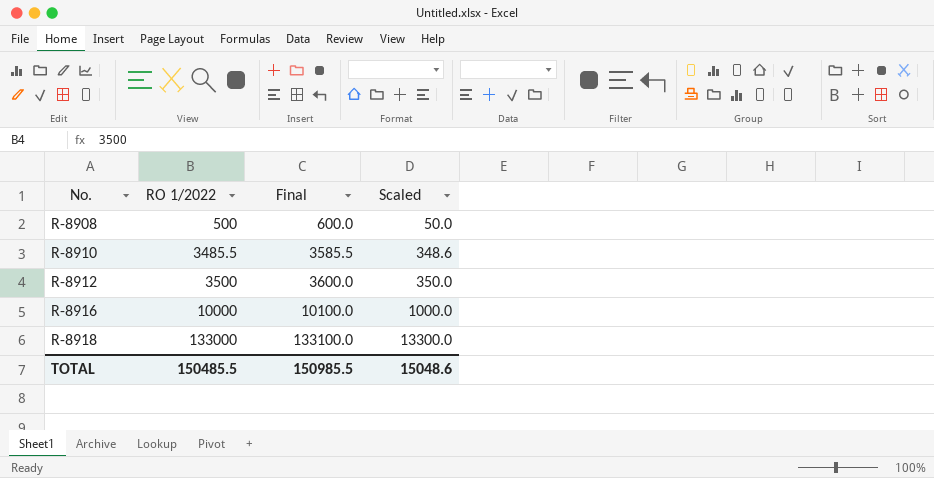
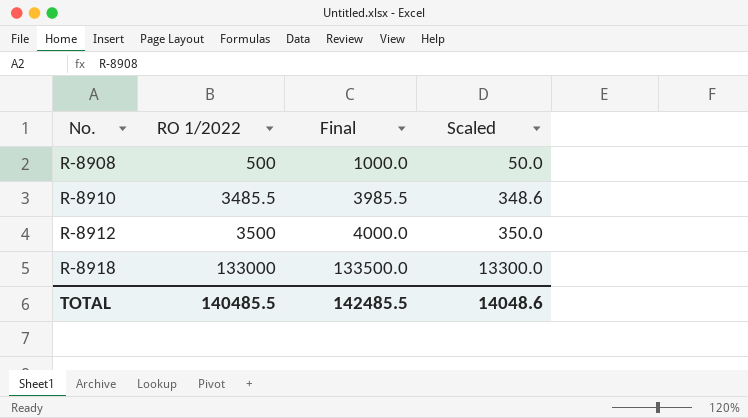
column Final | formula: [RO 1/2022] + 100 -> [RO 1/2022] + 500
row R-8916: 10000 | 10100.0 | 1000.0 -> none
TOTAL | RO 1/2022: 150485.5 -> 140485.5
TOTAL | Final: 150985.5 -> 142485.5
TOTAL | Scaled: 15048.6 -> 14048.6

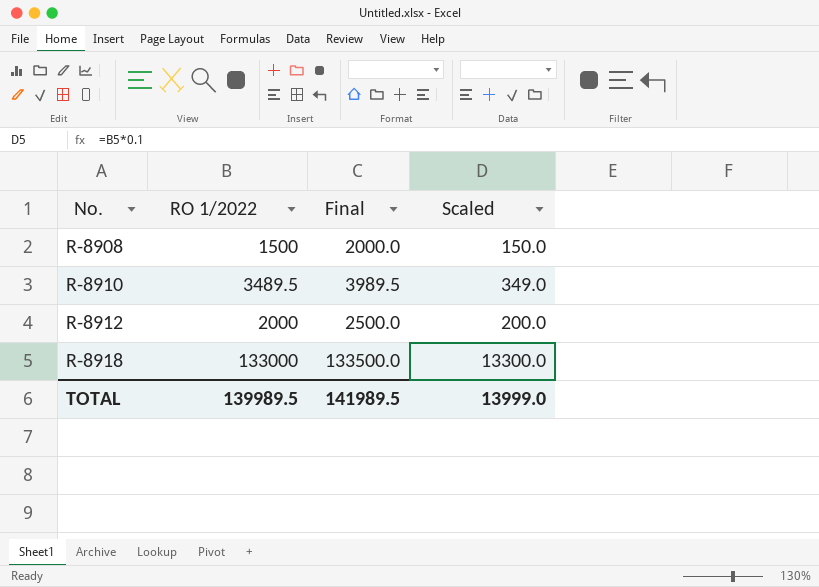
R-8908 | RO 1/2022: 500 -> 1500
R-8908 | Final: 1000.0 -> 2000.0
R-8908 | Scaled: 50.0 -> 150.0
R-8910 | RO 1/2022: 3485.5 -> 3489.5
R-8910 | Final: 3985.5 -> 3989.5
R-8910 | Scaled: 348.6 -> 349.0
R-8912 | RO 1/2022: 3500 -> 2000
R-8912 | Final: 4000.0 -> 2500.0
R-8912 | Scaled: 350.0 -> 200.0
TOTAL | RO 1/2022: 140485.5 -> 139989.5
TOTAL | Final: 142485.5 -> 141989.5
TOTAL | Scaled: 14048.6 -> 13999.0

